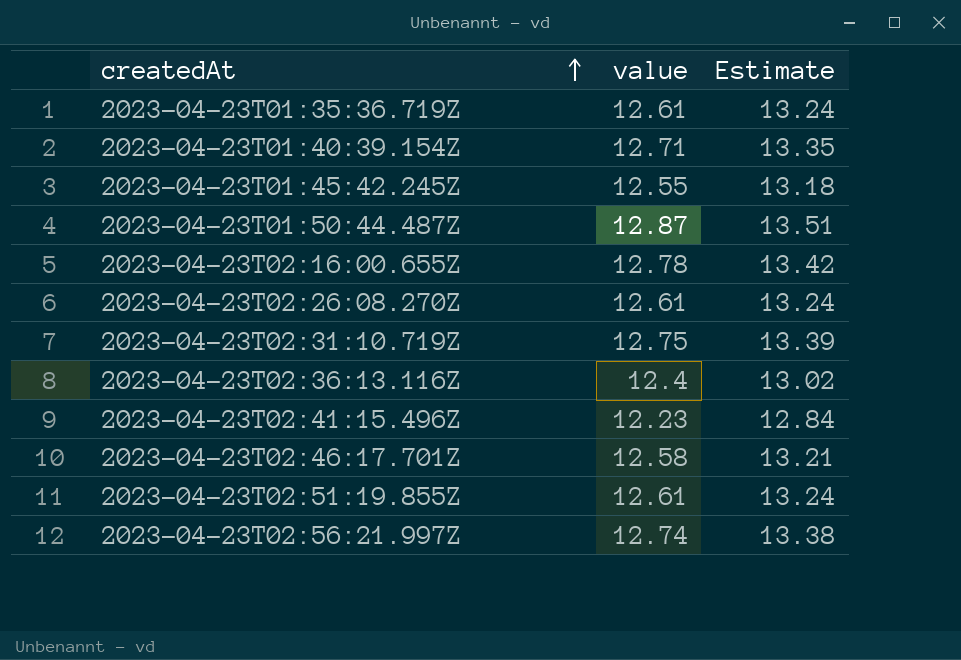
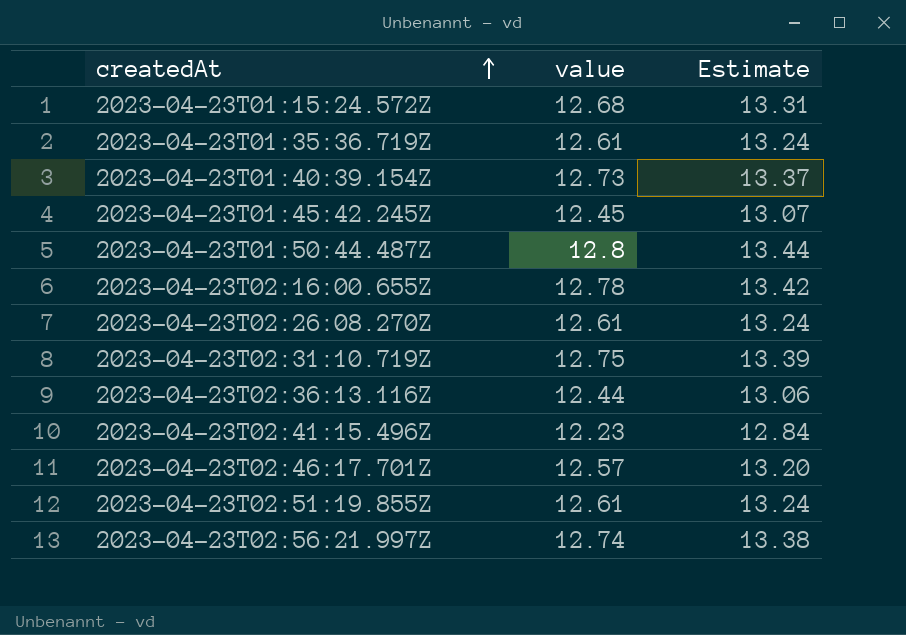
row 2023-04-23T01:15:24.572Z: none -> 12.68 | 13.31
2023-04-23T01:40:39.154Z | value: 12.71 -> 12.73
2023-04-23T01:40:39.154Z | Estimate: 13.35 -> 13.37
2023-04-23T01:45:42.245Z | value: 12.55 -> 12.45
2023-04-23T01:45:42.245Z | Estimate: 13.18 -> 13.07
2023-04-23T01:50:44.487Z | value: 12.87 -> 12.8
2023-04-23T01:50:44.487Z | Estimate: 13.51 -> 13.44
2023-04-23T02:36:13.116Z | value: 12.4 -> 12.44
2023-04-23T02:36:13.116Z | Estimate: 13.02 -> 13.06
2023-04-23T02:46:17.701Z | value: 12.58 -> 12.57
2023-04-23T02:46:17.701Z | Estimate: 13.21 -> 13.20

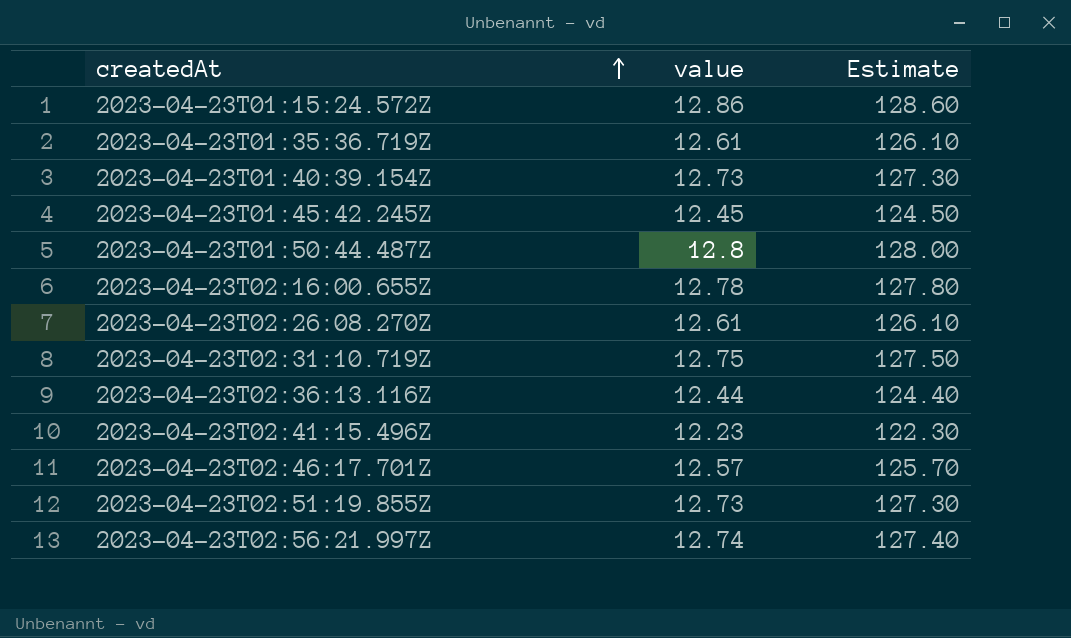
column Estimate | formula: [value] * 1.05 -> [value] * 10
2023-04-23T01:15:24.572Z | value: 12.68 -> 12.86
2023-04-23T02:51:19.855Z | value: 12.61 -> 12.73

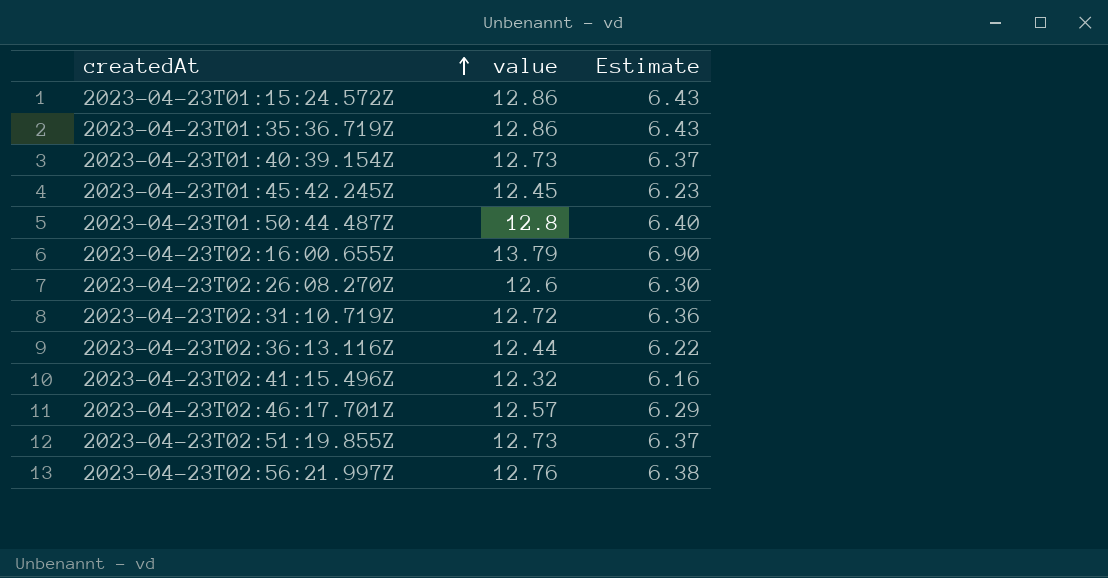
column Estimate | formula: [value] * 10 -> [value] * 0.5
2023-04-23T01:35:36.719Z | value: 12.61 -> 12.86
2023-04-23T02:16:00.655Z | value: 12.78 -> 13.79
2023-04-23T02:26:08.270Z | value: 12.61 -> 12.6
2023-04-23T02:31:10.719Z | value: 12.75 -> 12.72
2023-04-23T02:41:15.496Z | value: 12.23 -> 12.32
2023-04-23T02:56:21.997Z | value: 12.74 -> 12.76

